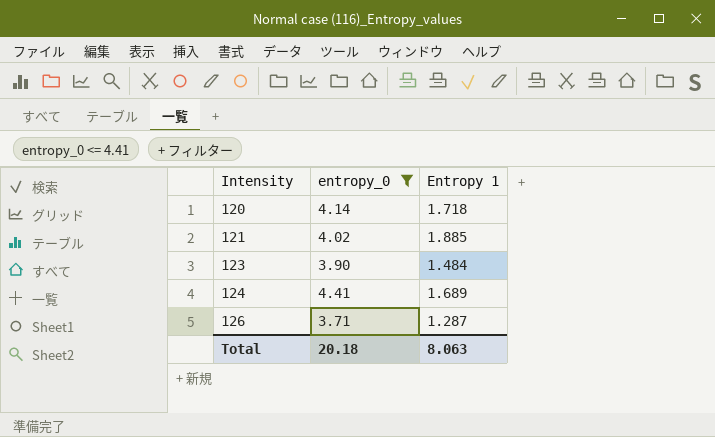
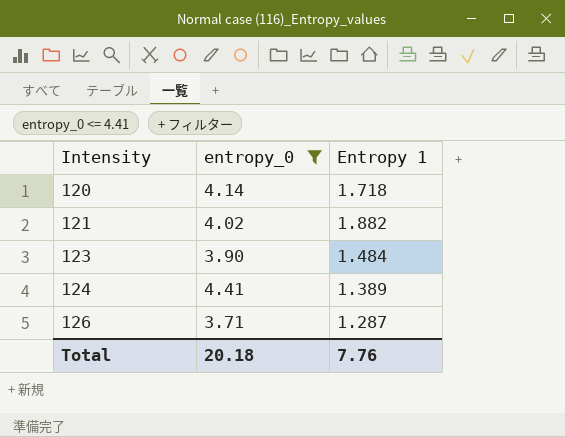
121 | Entropy 1: 1.885 -> 1.882
124 | Entropy 1: 1.689 -> 1.389
Total | Entropy 1: 8.063 -> 7.76

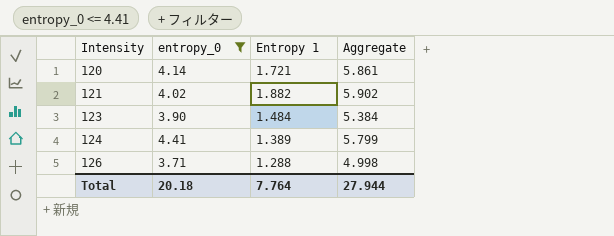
column Aggregate | formula: none -> [entropy_0] + [Entropy 1]
120 | Entropy 1: 1.718 -> 1.721
126 | Entropy 1: 1.287 -> 1.288
Total | Entropy 1: 7.76 -> 7.764

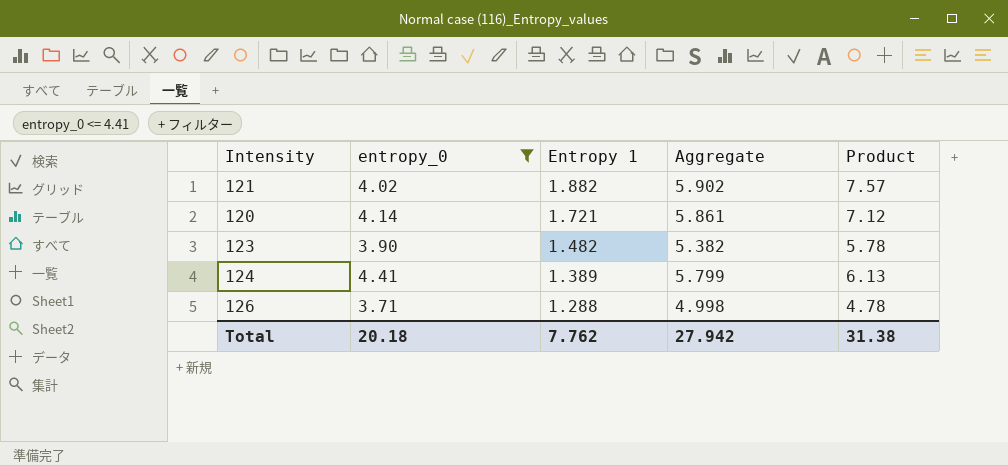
row order: Intensity ascending -> Entropy 1 descending
column Product | formula: none -> [entropy_0] * [Entropy 1]
123 | Entropy 1: 1.484 -> 1.482
123 | Aggregate: 5.384 -> 5.382
Total | Entropy 1: 7.764 -> 7.762
Total | Aggregate: 27.944 -> 27.942

